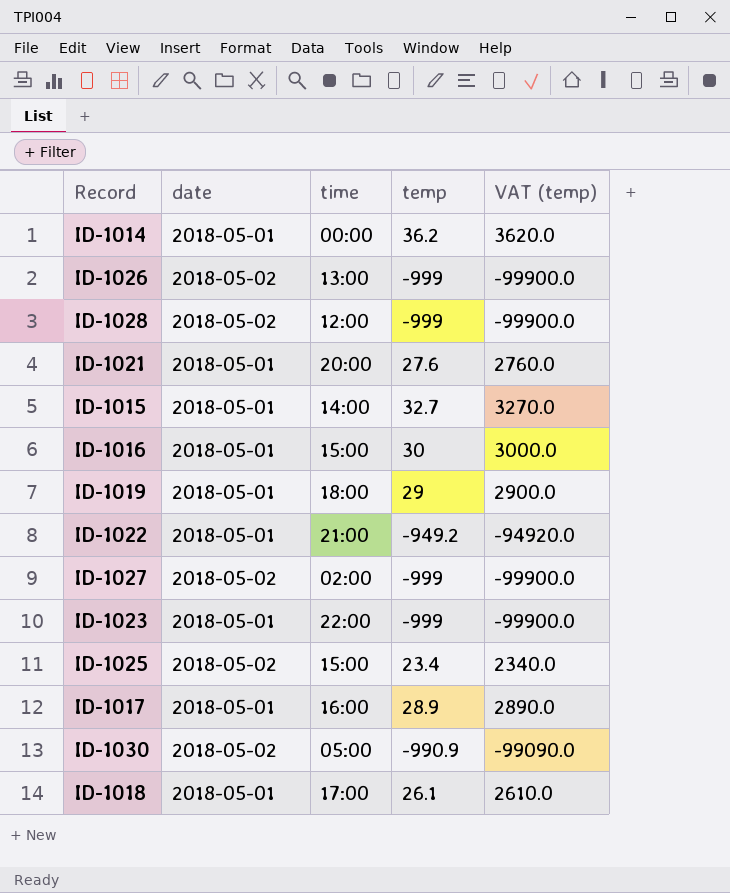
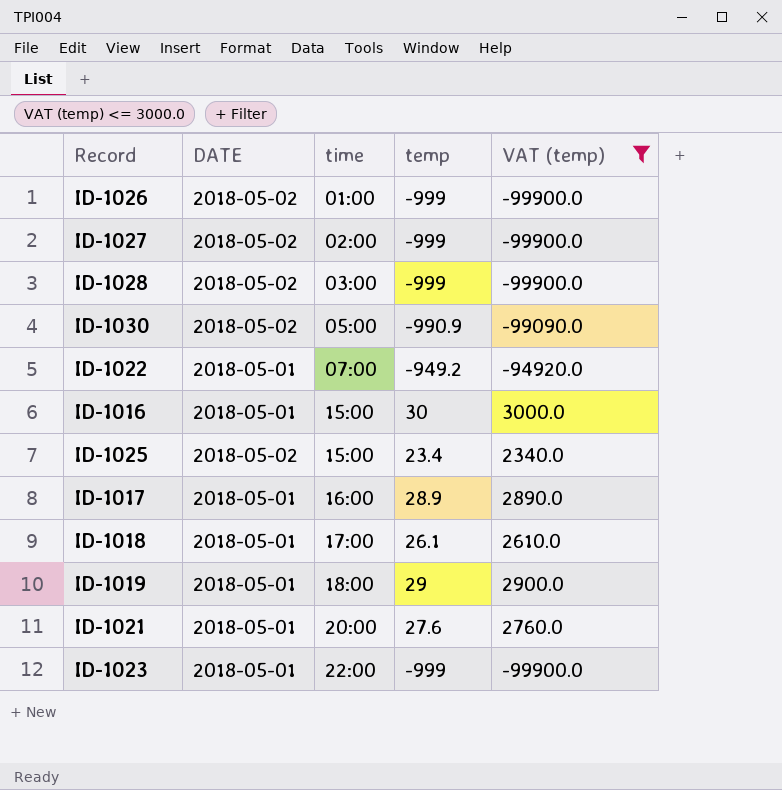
filter: none -> VAT (temp) <= 3000.0
row order: none -> time ascending
column name: date -> DATE
ID-1026 | time: 13:00 -> 01:00
ID-1028 | time: 12:00 -> 03:00
ID-1022 | time: 21:00 -> 07:00

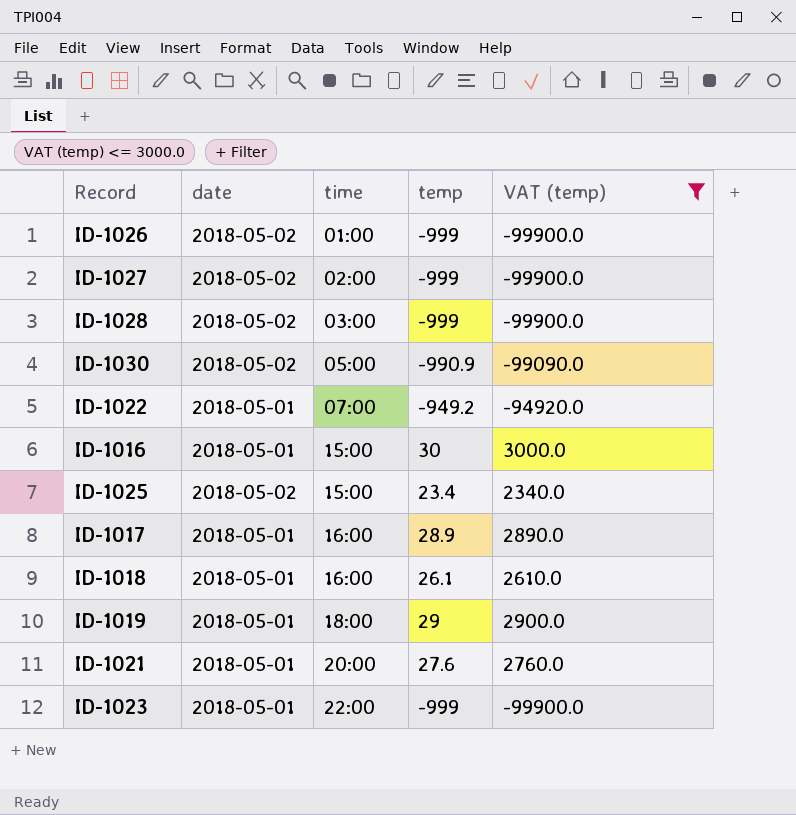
column name: DATE -> date
ID-1018 | time: 17:00 -> 16:00

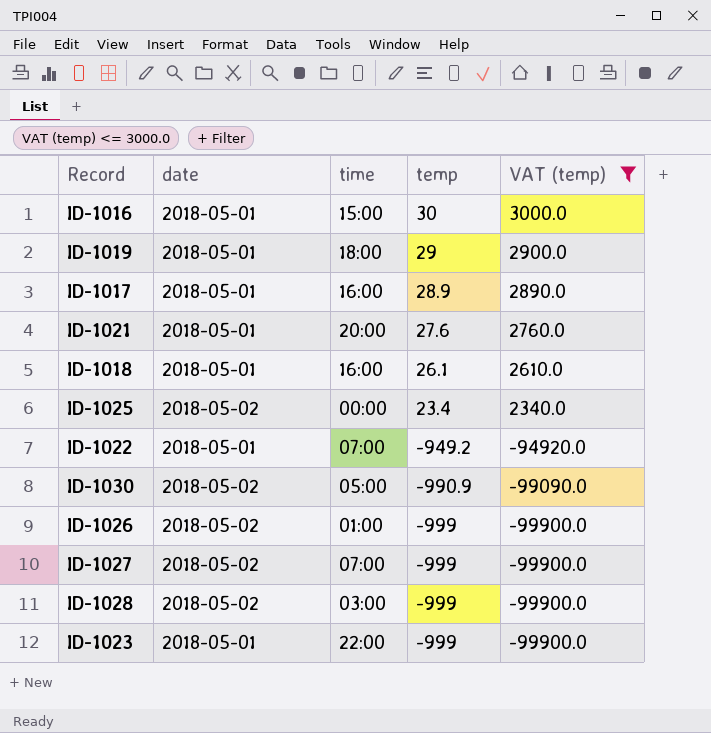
row order: time ascending -> temp descending
ID-1025 | time: 15:00 -> 00:00
ID-1027 | time: 02:00 -> 07:00

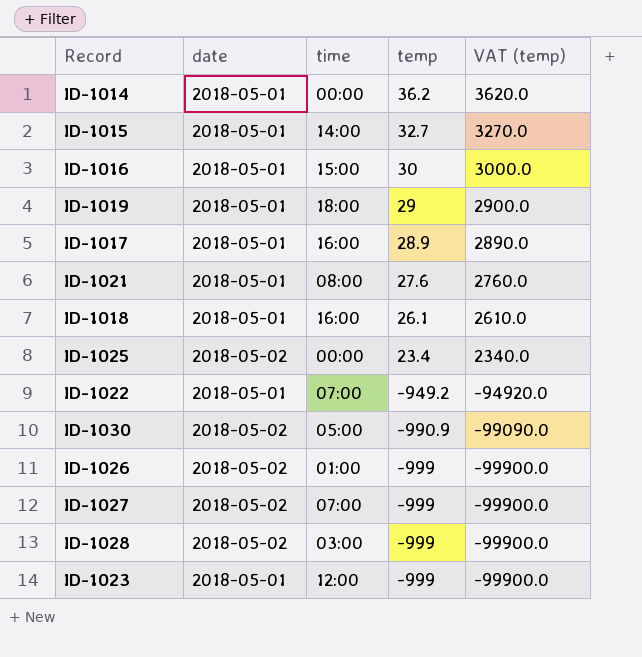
filter: VAT (temp) <= 3000.0 -> none
ID-1021 | time: 20:00 -> 08:00
ID-1023 | time: 22:00 -> 12:00

